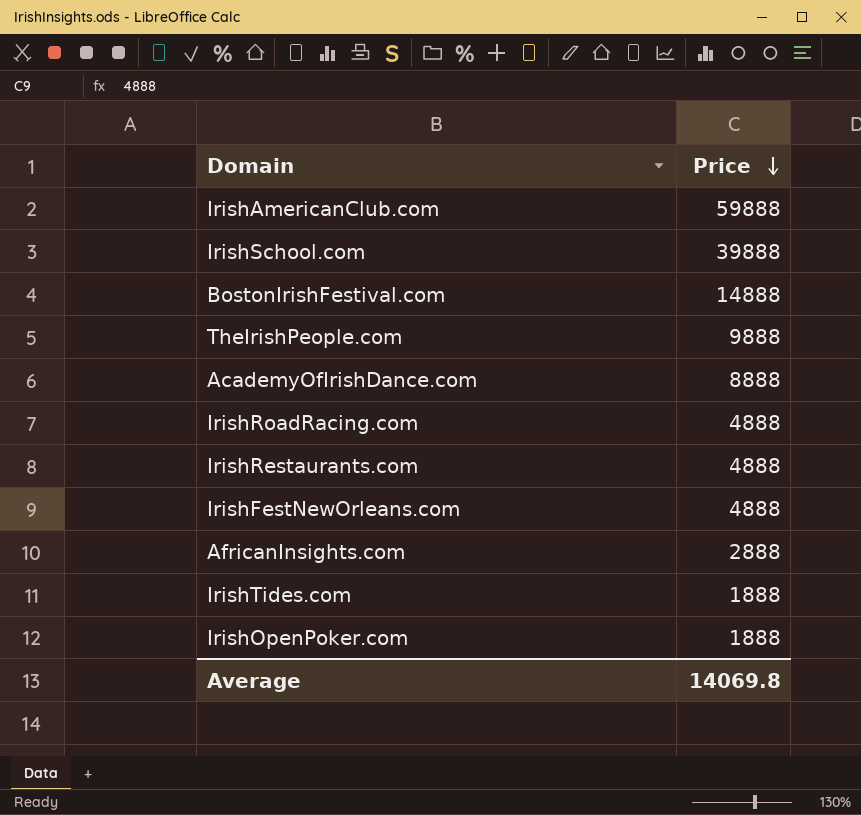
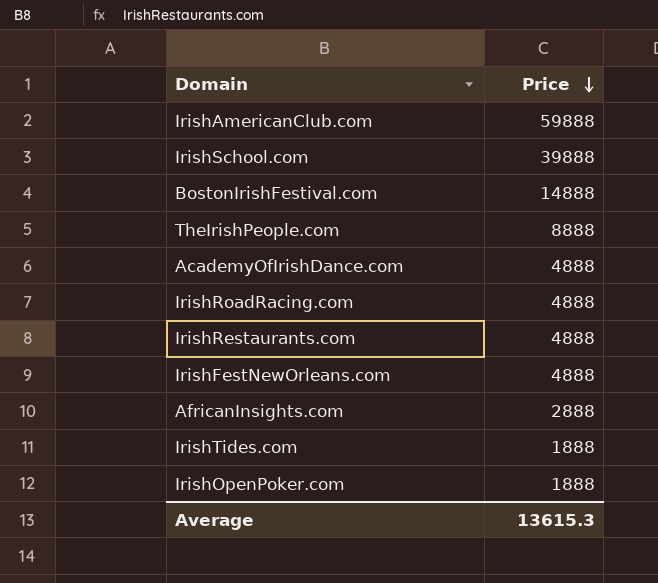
TheIrishPeople.com | Price: 9888 -> 8888
AcademyOfIrishDance.com | Price: 8888 -> 4888
Average | Price: 14069.8 -> 13615.3

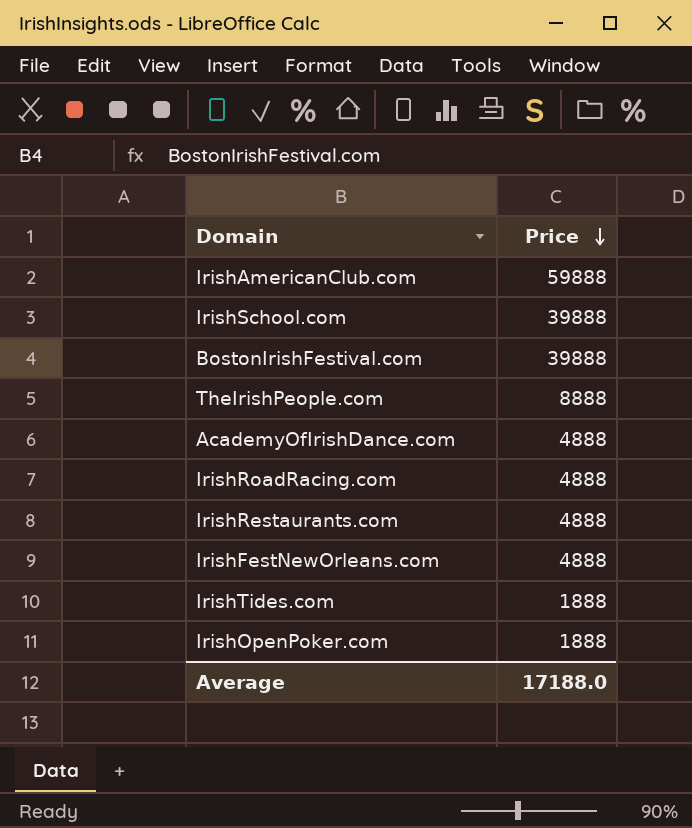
row AfricanInsights.com: 2888 -> none
BostonIrishFestival.com | Price: 14888 -> 39888
Average | Price: 13615.3 -> 17188.0

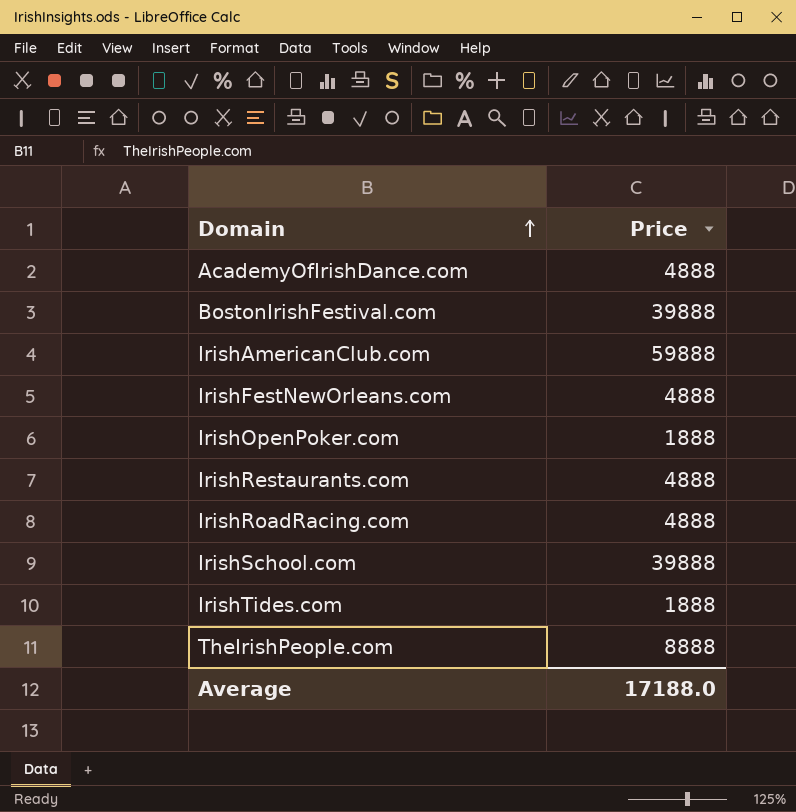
row order: Price descending -> Domain ascending

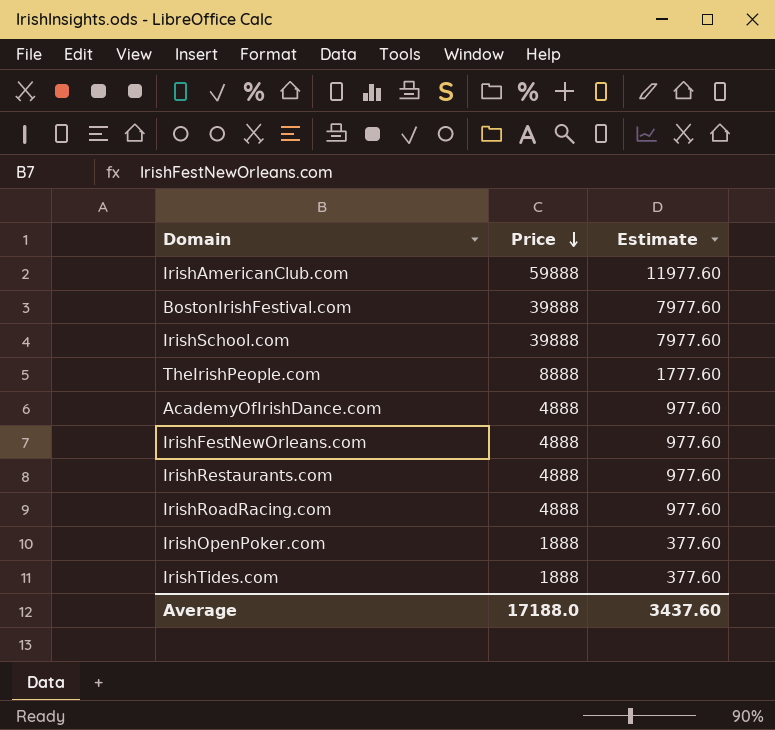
row order: Domain ascending -> Price descending
column Estimate | formula: none -> [Price] * 0.2

